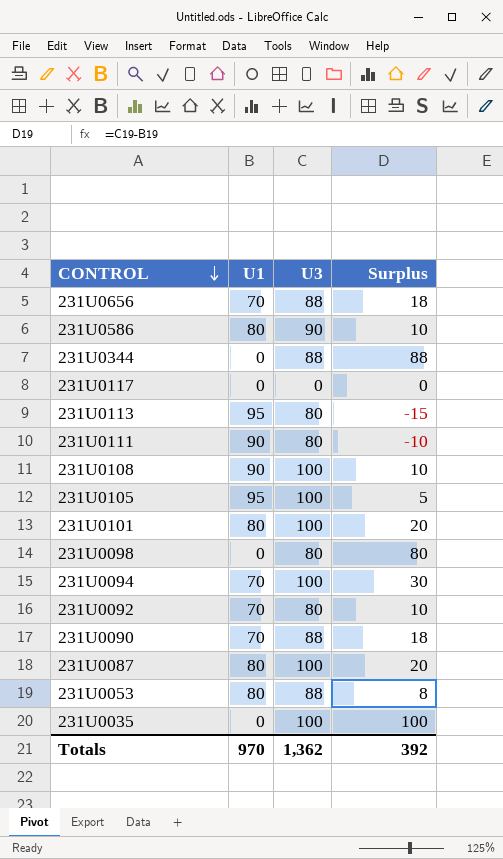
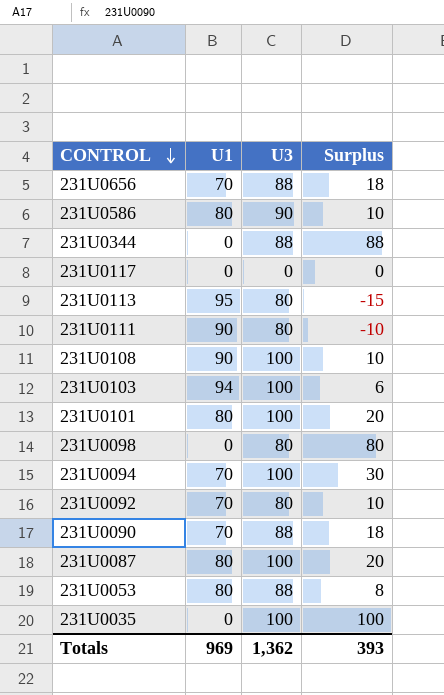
row 231U0105: 95 | 100 | 5 -> none
row 231U0103: none -> 94 | 100 | 6
Totals | U1: 970 -> 969
Totals | Surplus: 392 -> 393

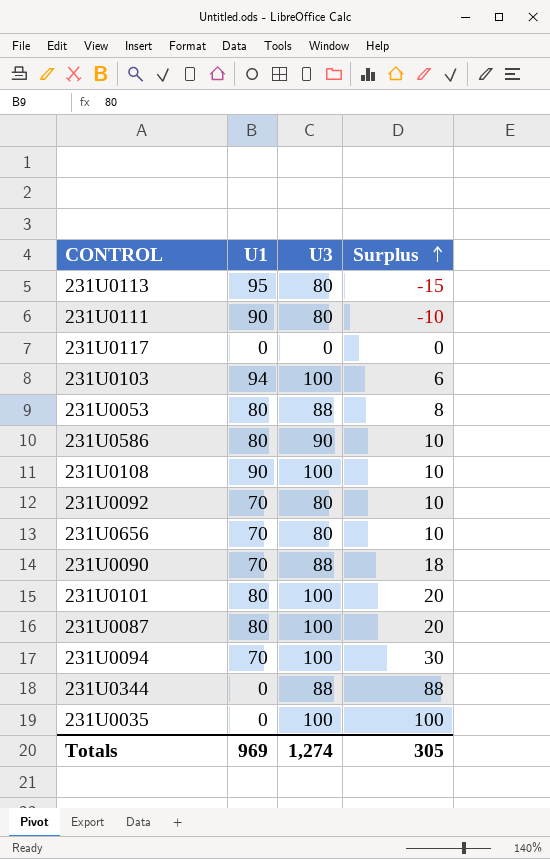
row order: CONTROL descending -> Surplus ascending
row 231U0098: 0 | 80 | 80 -> none
231U0656 | U3: 88 -> 80
231U0656 | Surplus: 18 -> 10
Totals | U3: 1,362 -> 1,274
Totals | Surplus: 393 -> 305

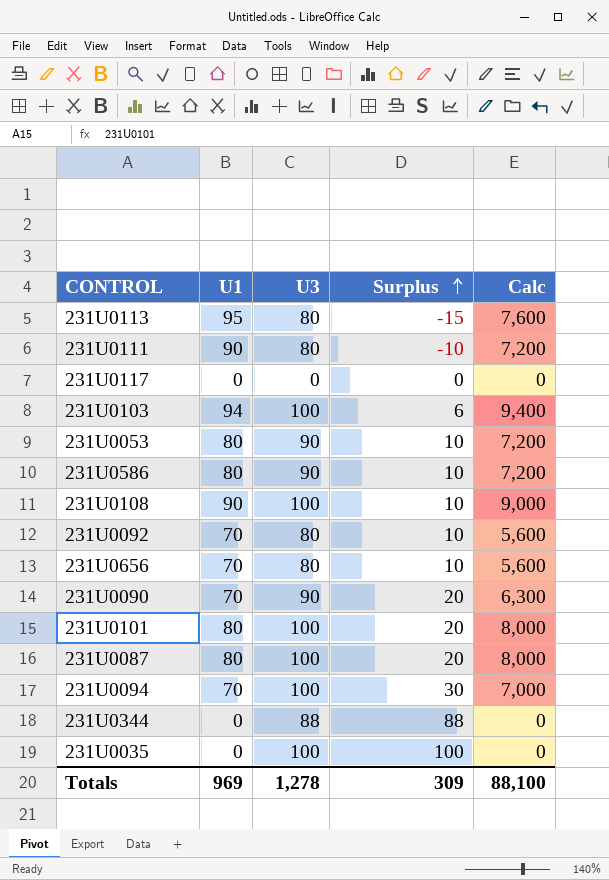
column Calc | formula: none -> [U1] * [U3]
231U0053 | U3: 88 -> 90
231U0053 | Surplus: 8 -> 10
231U0090 | U3: 88 -> 90
231U0090 | Surplus: 18 -> 20
Totals | U3: 1,274 -> 1,278
Totals | Surplus: 305 -> 309

